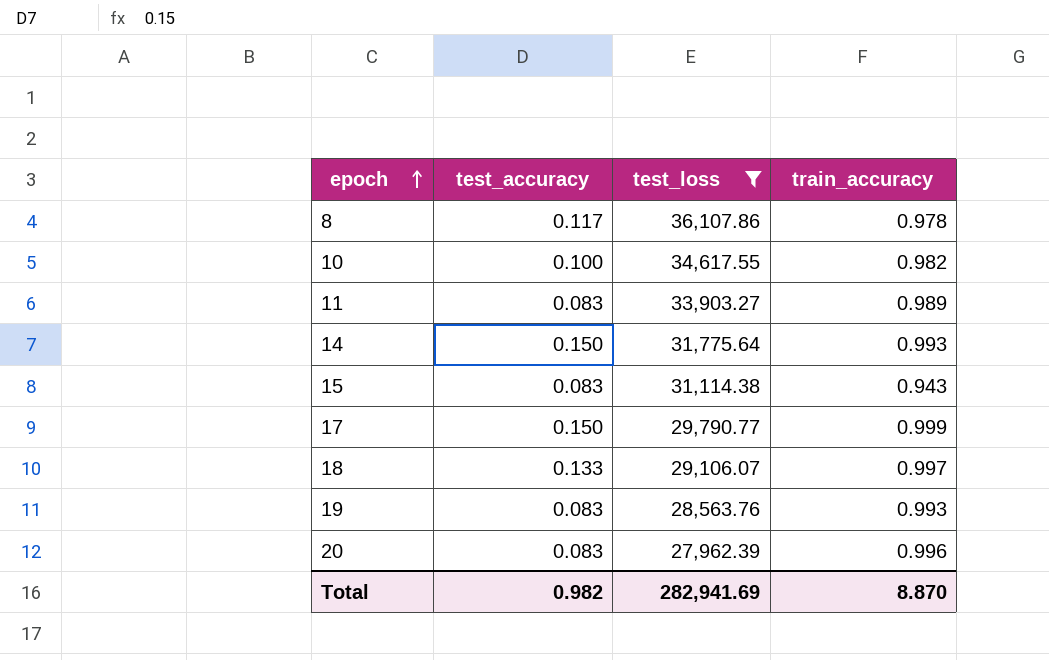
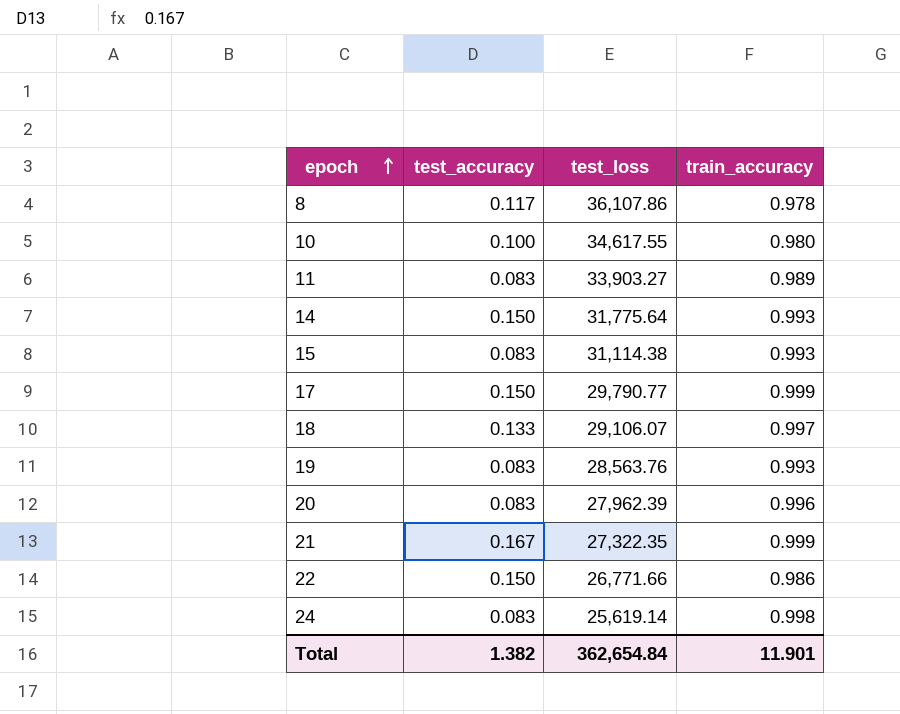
filter: test_loss >= 27,962.39 -> none
10 | train_accuracy: 0.982 -> 0.980
15 | train_accuracy: 0.943 -> 0.993
Total | test_accuracy: 0.982 -> 1.382
Total | test_loss: 282,941.69 -> 362,654.84
Total | train_accuracy: 8.870 -> 11.901

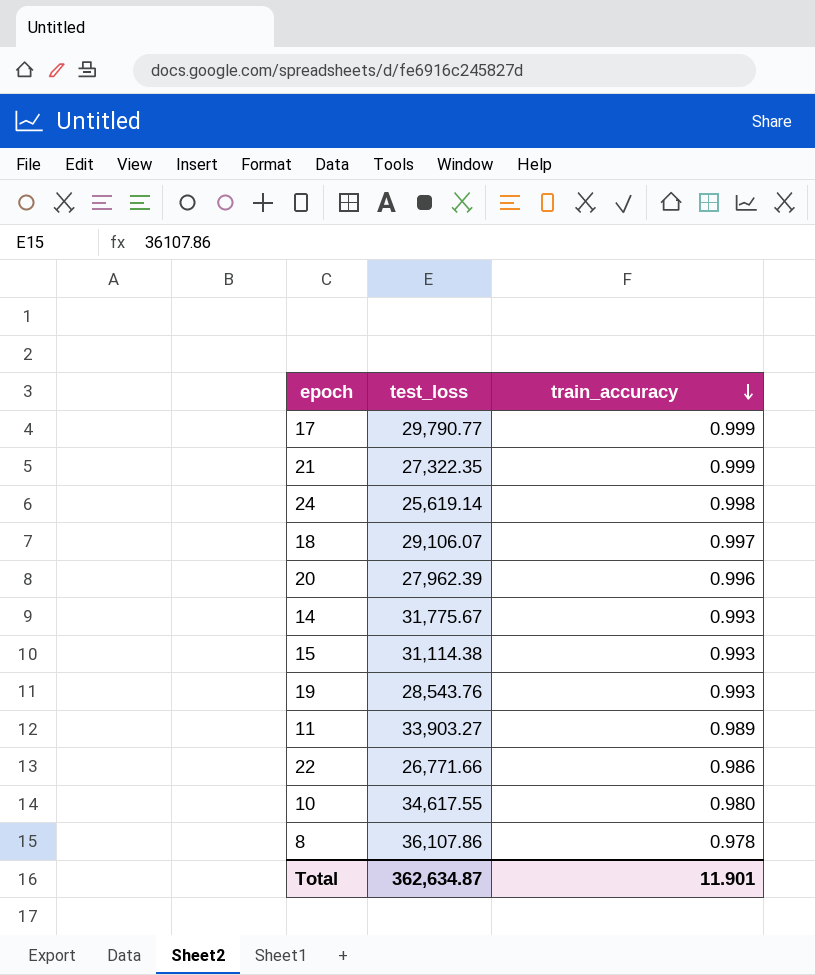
row order: epoch ascending -> train_accuracy descending
column test_accuracy | position: 2 -> none
14 | test_loss: 31,775.64 -> 31,775.67
19 | test_loss: 28,563.76 -> 28,543.76
Total | test_loss: 362,654.84 -> 362,634.87

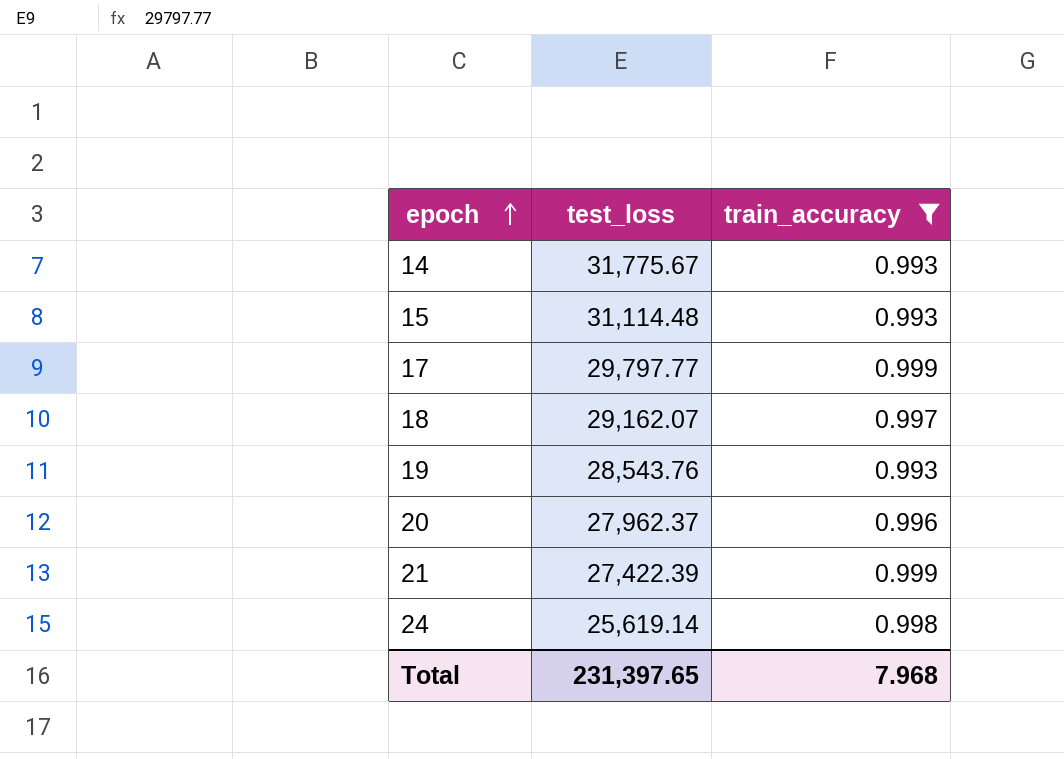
filter: none -> train_accuracy >= 0.993
row order: train_accuracy descending -> epoch ascending
15 | test_loss: 31,114.38 -> 31,114.48
17 | test_loss: 29,790.77 -> 29,797.77
18 | test_loss: 29,106.07 -> 29,162.07
20 | test_loss: 27,962.39 -> 27,962.37
21 | test_loss: 27,322.35 -> 27,422.39
Total | test_loss: 362,634.87 -> 231,397.65
Total | train_accuracy: 11.901 -> 7.968

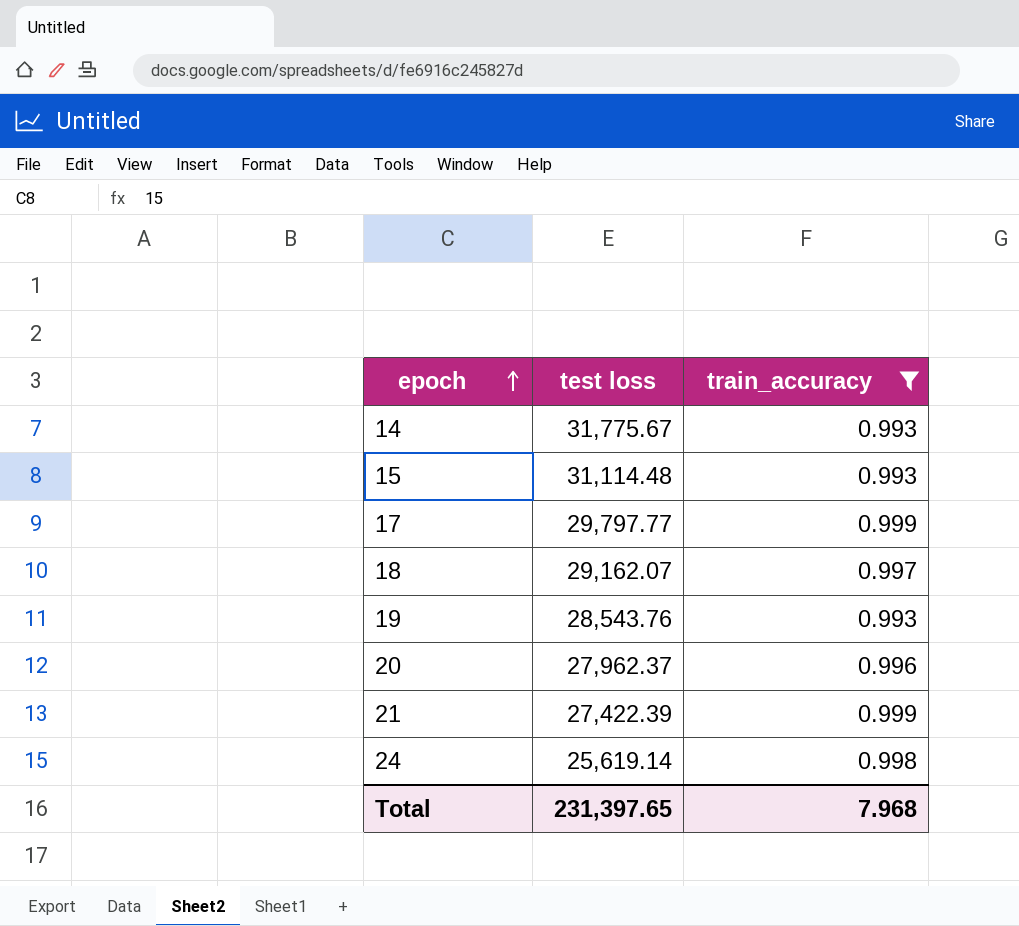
column name: test_loss -> test loss

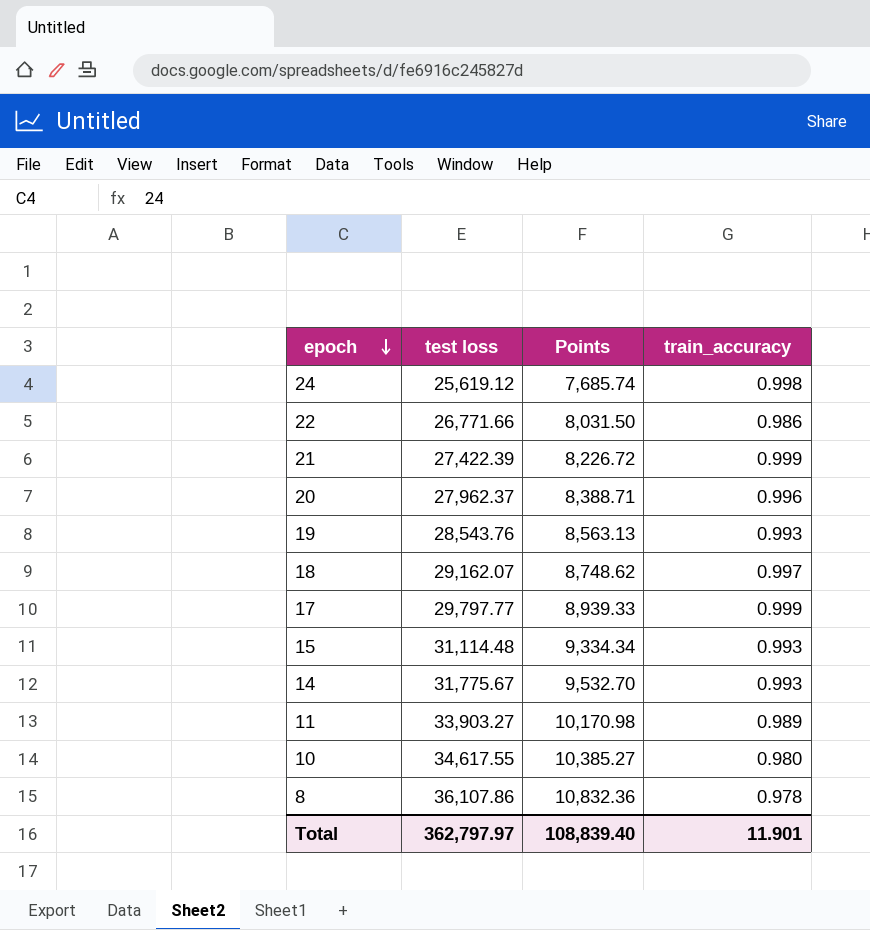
filter: train_accuracy >= 0.993 -> none
row order: epoch ascending -> epoch descending
column Points | formula: none -> [test loss] * 0.3
24 | test loss: 25,619.14 -> 25,619.12
Total | test loss: 231,397.65 -> 362,797.97
Total | train_accuracy: 7.968 -> 11.901

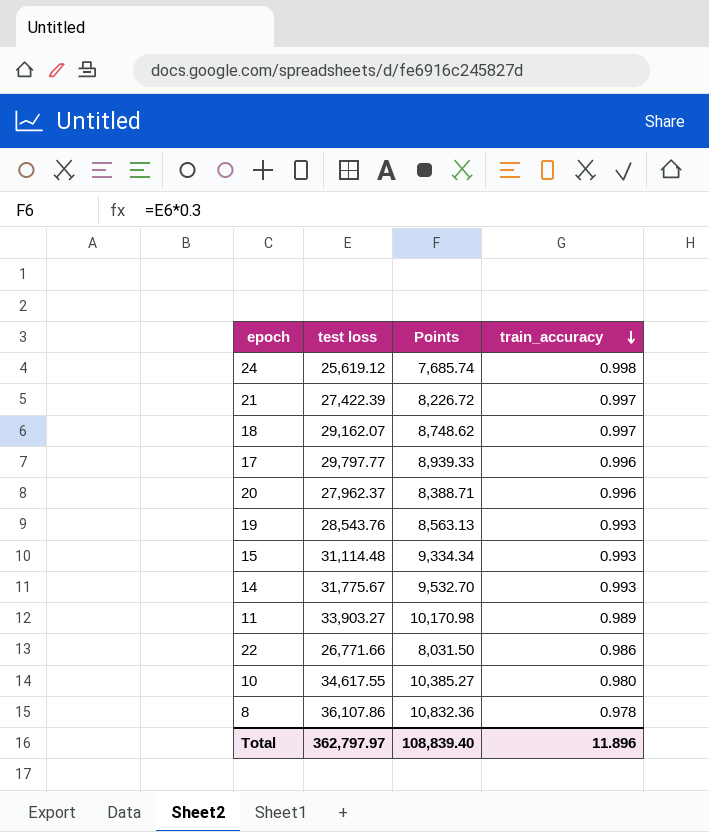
row order: epoch descending -> train_accuracy descending
21 | train_accuracy: 0.999 -> 0.997
17 | train_accuracy: 0.999 -> 0.996
Total | train_accuracy: 11.901 -> 11.896

